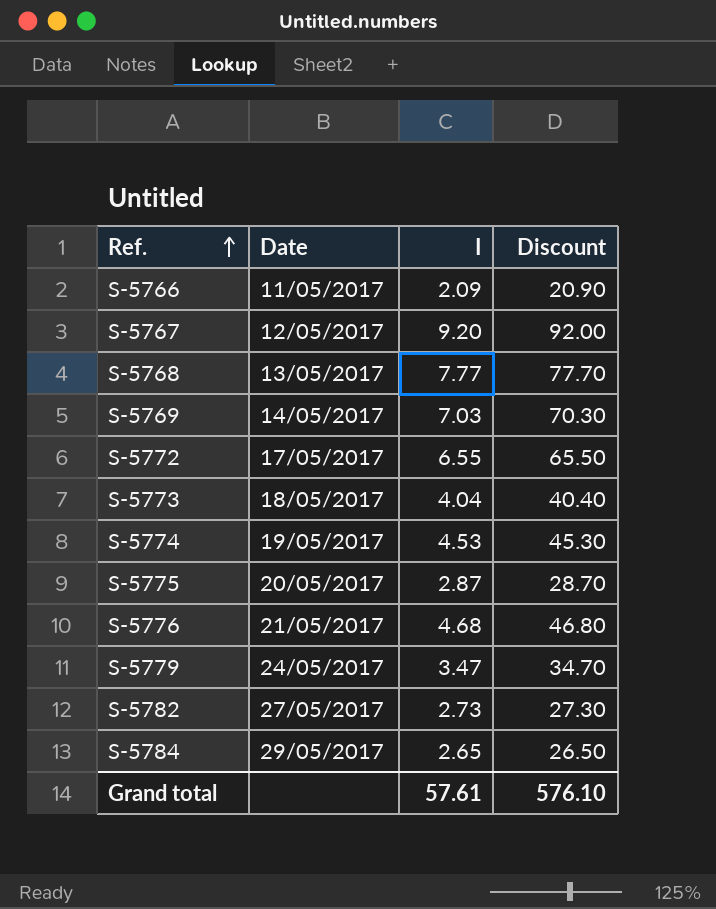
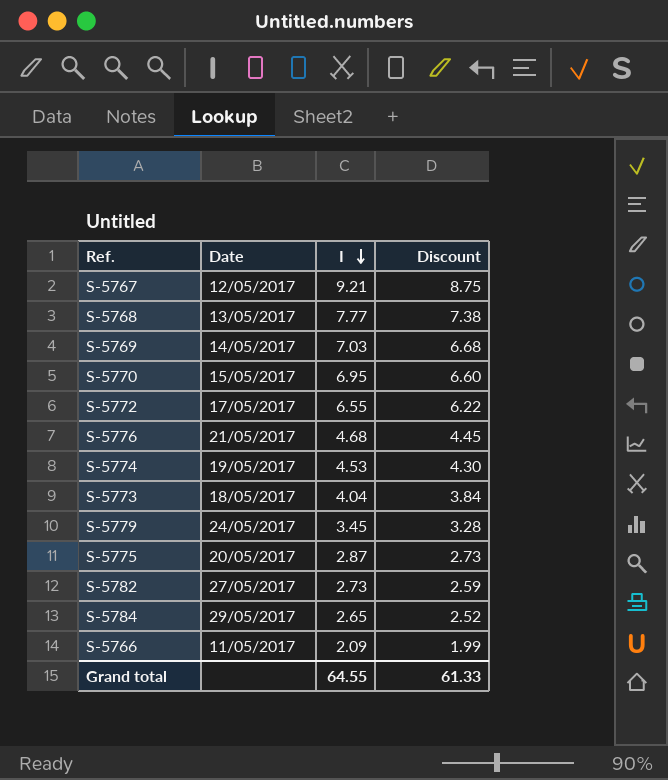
row order: Ref. ascending -> I descending
column Discount | formula: [I] * 10 -> [I] * 0.95
S-5767 | I: 9.20 -> 9.21
row S-5770: none -> 15/05/2017 | 6.95 | 6.60
S-5779 | I: 3.47 -> 3.45
Grand total | I: 57.61 -> 64.55
Grand total | Discount: 576.10 -> 61.33

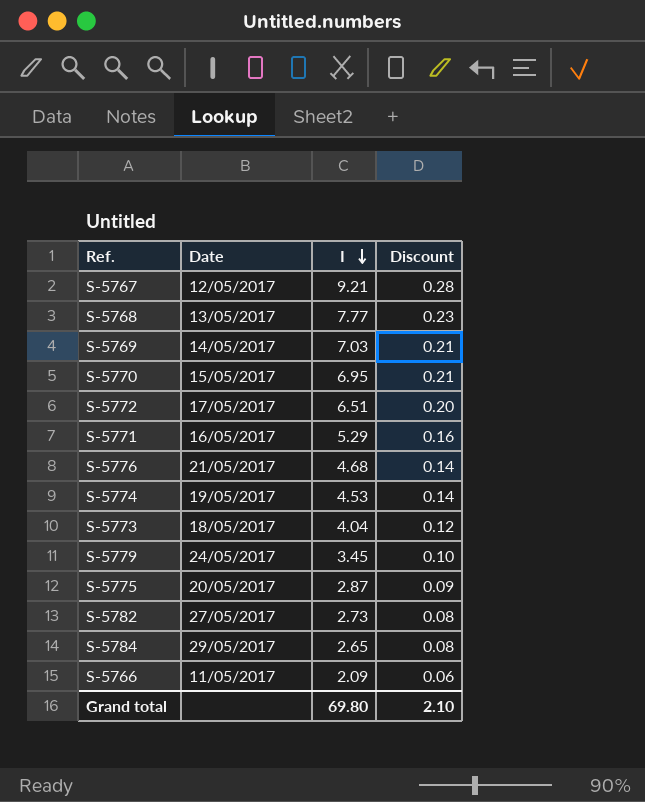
column Discount | formula: [I] * 0.95 -> [I] * 0.03
S-5772 | I: 6.55 -> 6.51
row S-5771: none -> 16/05/2017 | 5.29 | 0.16
Grand total | I: 64.55 -> 69.80
Grand total | Discount: 61.33 -> 2.10

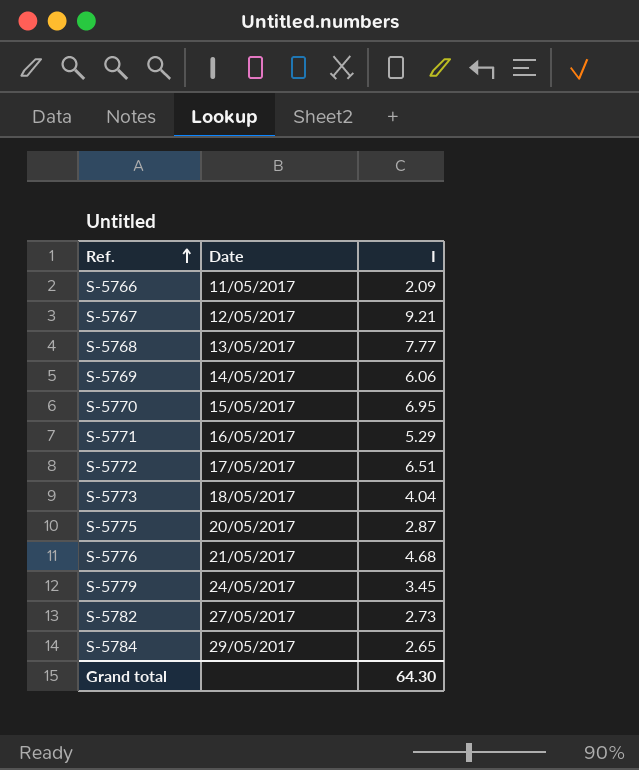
row order: I descending -> Ref. ascending
column Discount | formula: [I] * 0.03 -> none
row S-5774: 19/05/2017 | 4.53 | 0.14 -> none
S-5769 | I: 7.03 -> 6.06
Grand total | I: 69.80 -> 64.30

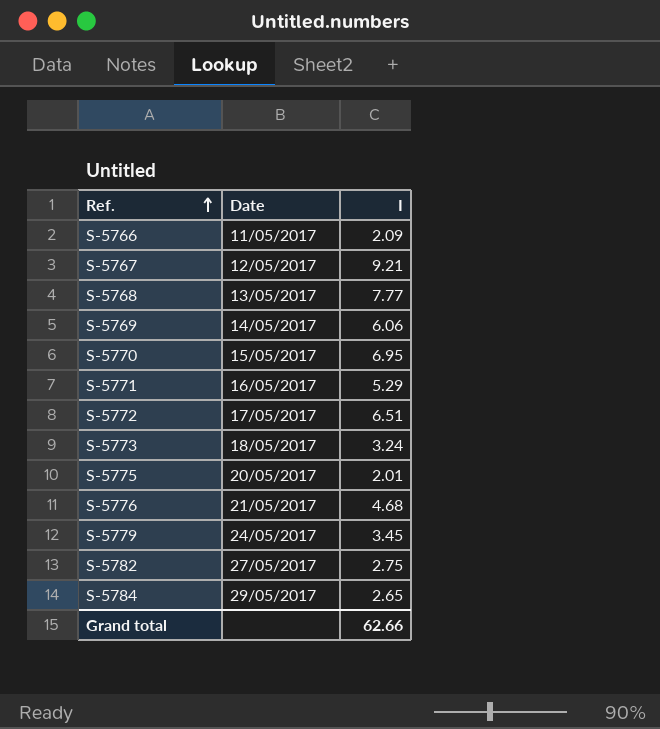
S-5773 | I: 4.04 -> 3.24
S-5775 | I: 2.87 -> 2.01
S-5782 | I: 2.73 -> 2.75
Grand total | I: 64.30 -> 62.66

